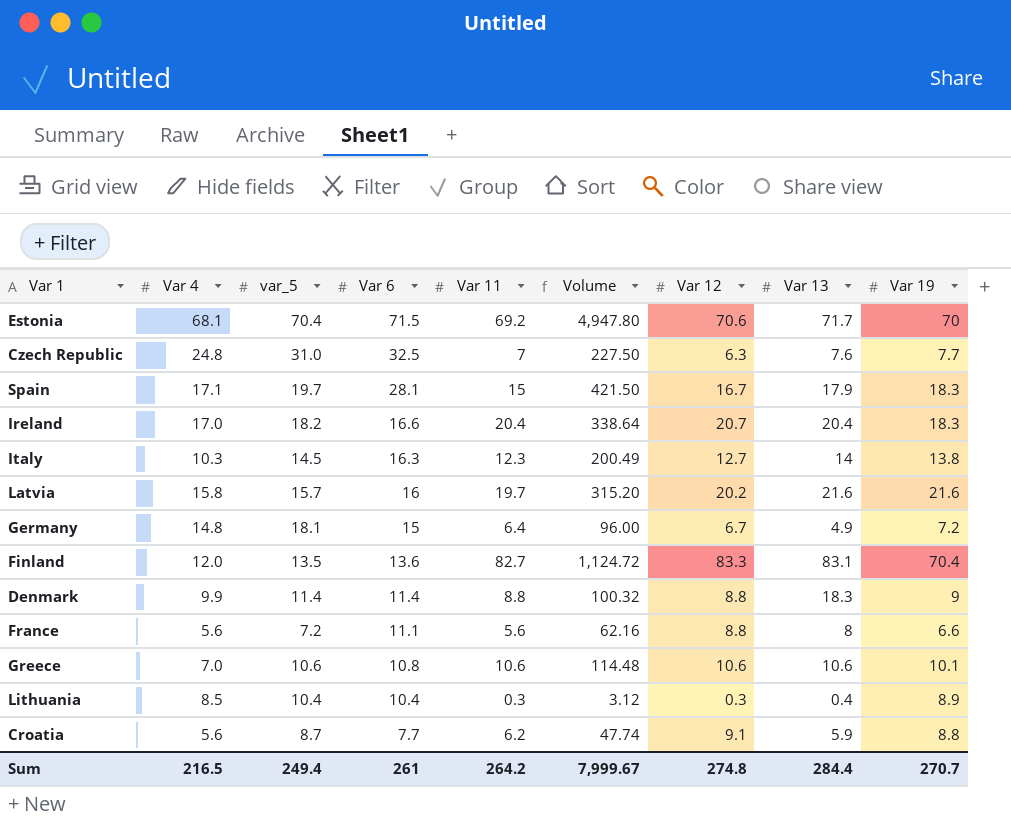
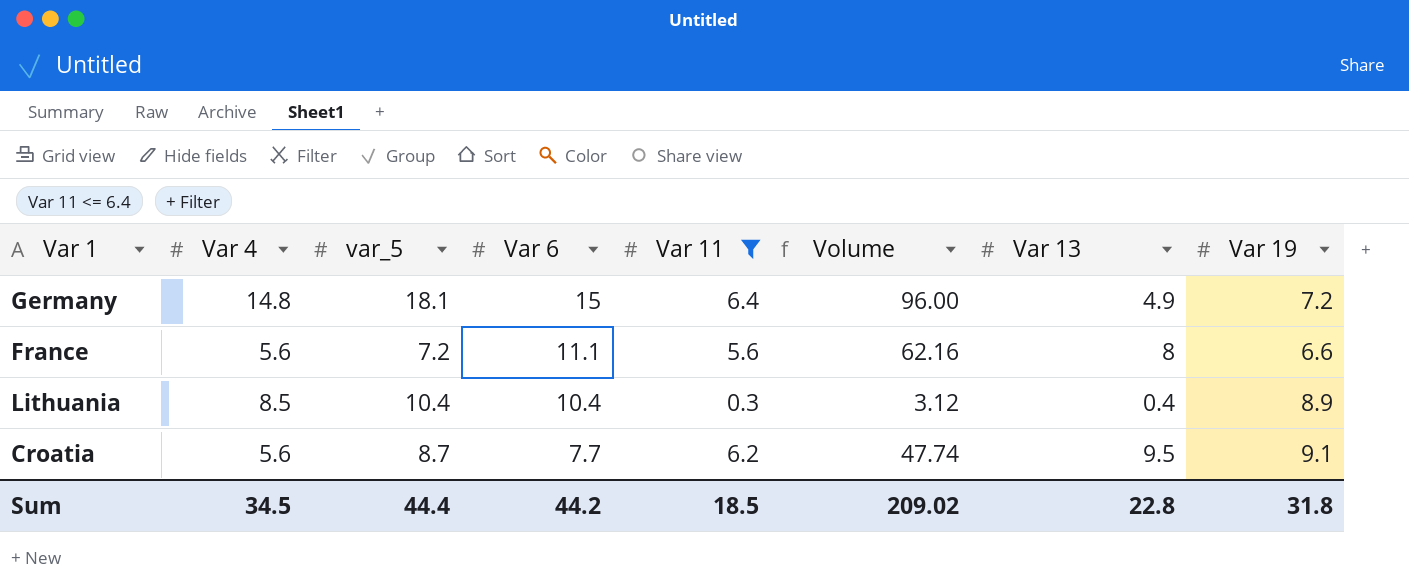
filter: none -> Var 11 <= 6.4
column Var 12 | position: 7 -> none
Croatia | Var 13: 5.9 -> 9.5
Croatia | Var 19: 8.8 -> 9.1
Sum | Var 4: 216.5 -> 34.5
Sum | var_5: 249.4 -> 44.4
Sum | Var 6: 261 -> 44.2
Sum | Var 11: 264.2 -> 18.5
Sum | Volume: 7,999.67 -> 209.02
Sum | Var 13: 284.4 -> 22.8
Sum | Var 19: 270.7 -> 31.8

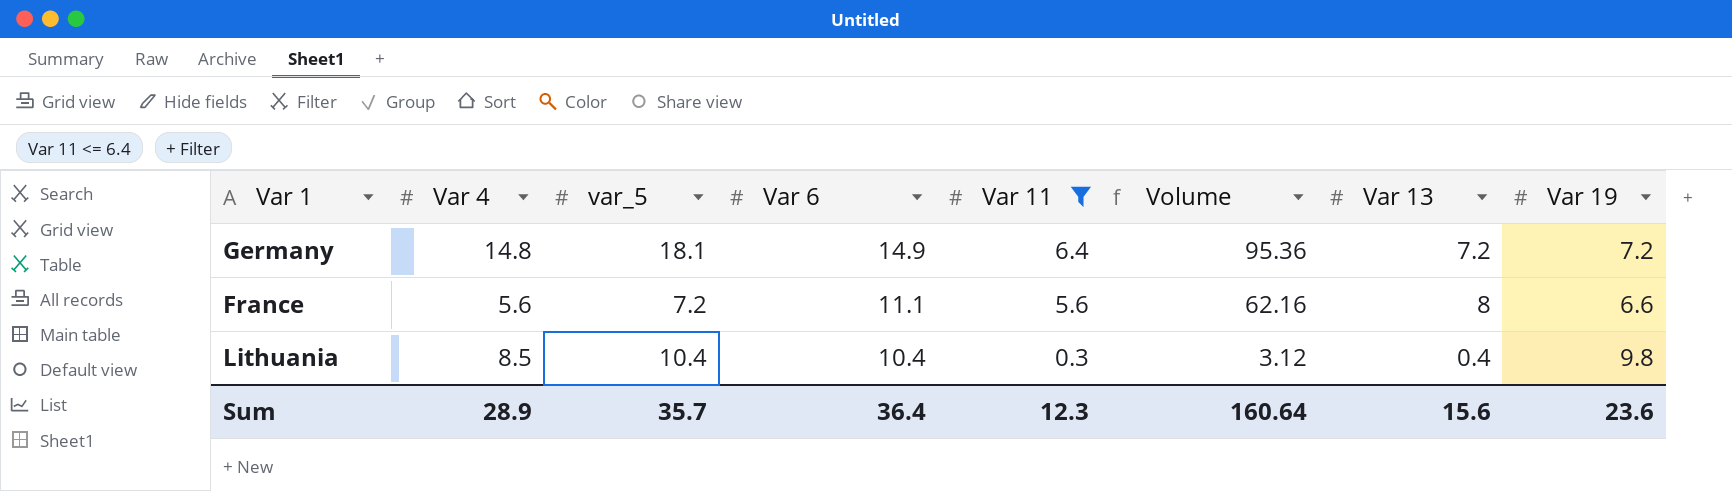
row Croatia: 5.6 | 8.7 | 7.7 | 6.2 | 47.74 | 9.5 | 9.1 -> none
Germany | Var 6: 15 -> 14.9
Germany | Volume: 96.00 -> 95.36
Germany | Var 13: 4.9 -> 7.2
Lithuania | Var 19: 8.9 -> 9.8
Sum | Var 4: 34.5 -> 28.9
Sum | var_5: 44.4 -> 35.7
Sum | Var 6: 44.2 -> 36.4
Sum | Var 11: 18.5 -> 12.3
Sum | Volume: 209.02 -> 160.64
Sum | Var 13: 22.8 -> 15.6
Sum | Var 19: 31.8 -> 23.6

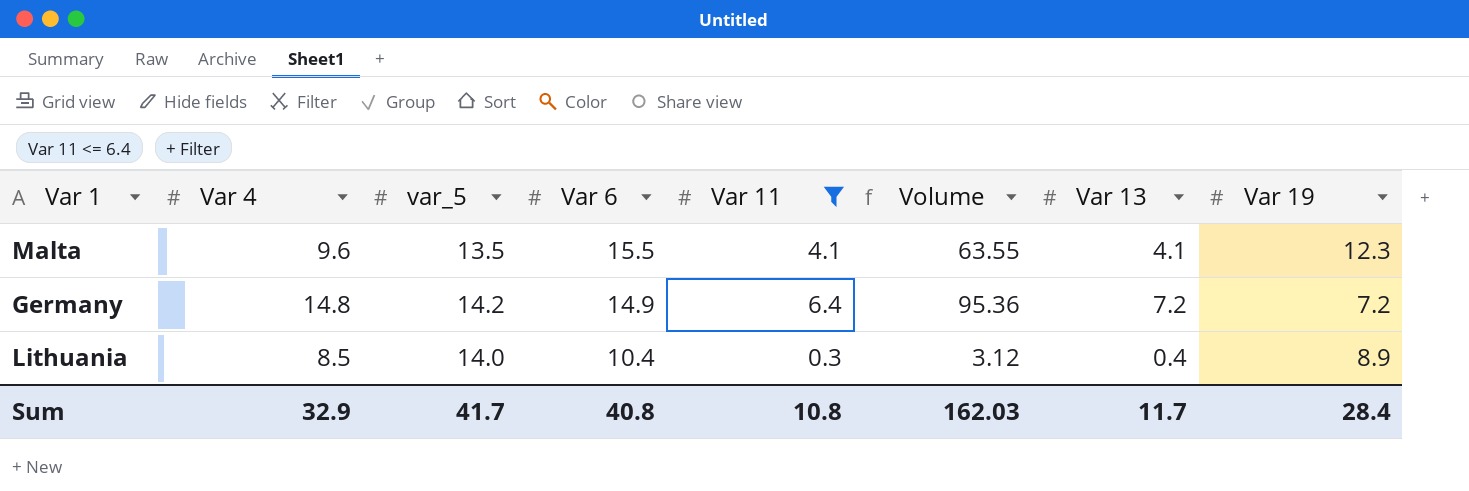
row France: 5.6 | 7.2 | 11.1 | 5.6 | 62.16 | 8 | 6.6 -> none
row Malta: none -> 9.6 | 13.5 | 15.5 | 4.1 | 63.55 | 4.1 | 12.3
Germany | var_5: 18.1 -> 14.2
Lithuania | var_5: 10.4 -> 14.0
Lithuania | Var 19: 9.8 -> 8.9
Sum | Var 4: 28.9 -> 32.9
Sum | var_5: 35.7 -> 41.7
Sum | Var 6: 36.4 -> 40.8
Sum | Var 11: 12.3 -> 10.8
Sum | Volume: 160.64 -> 162.03
Sum | Var 13: 15.6 -> 11.7
Sum | Var 19: 23.6 -> 28.4

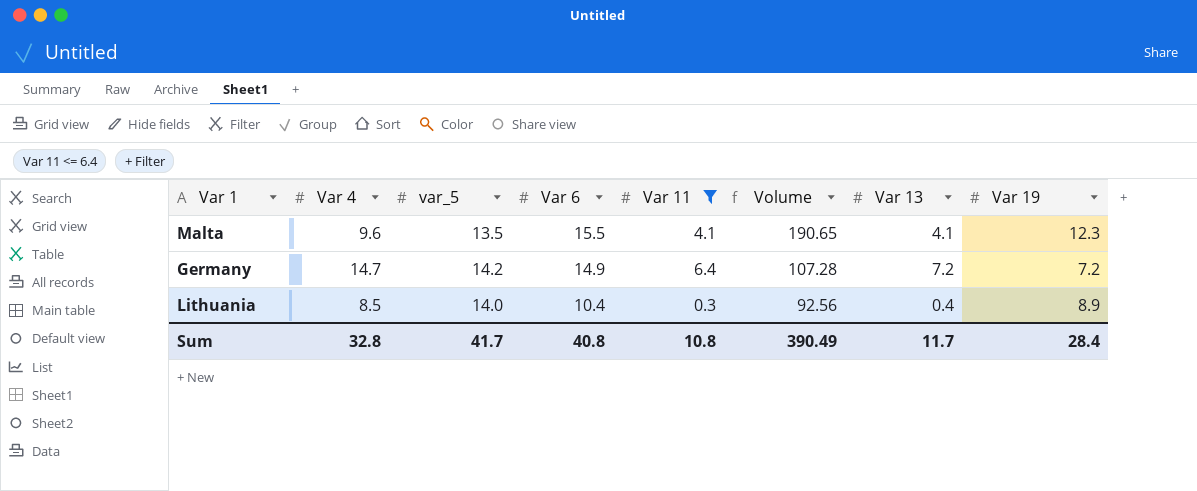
column Volume | formula: [Var 6] * [Var 11] -> [Var 6] * [Var 19]
Germany | Var 4: 14.8 -> 14.7
Sum | Var 4: 32.9 -> 32.8
Sum | Volume: 162.03 -> 390.49

